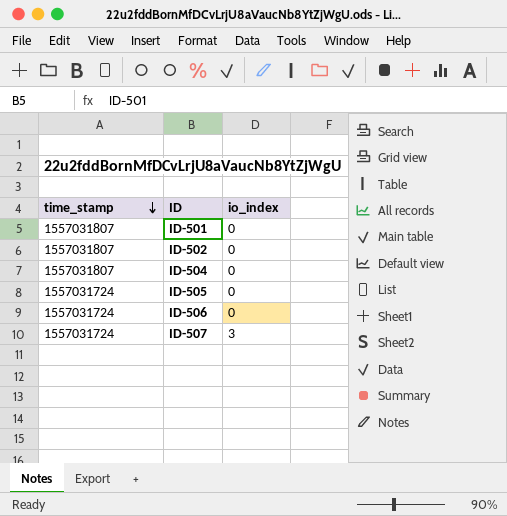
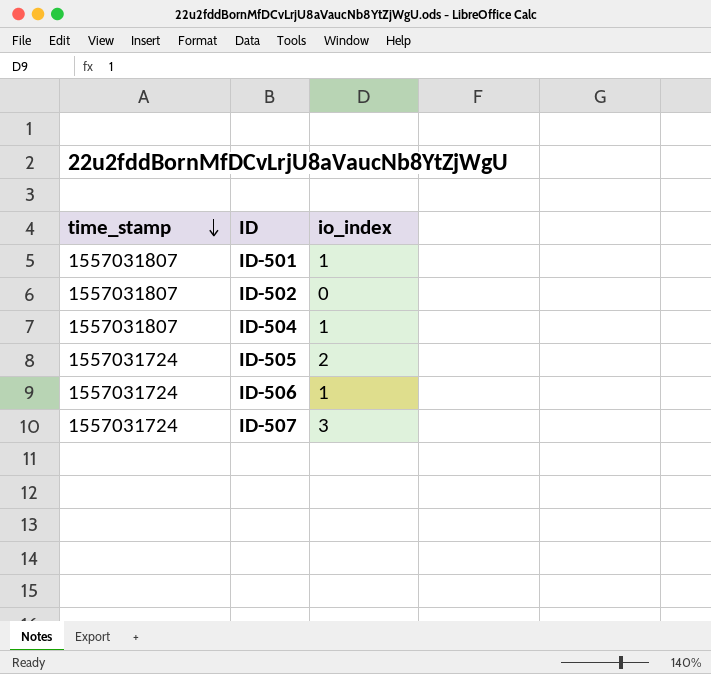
ID-501 | io_index: 0 -> 1
ID-504 | io_index: 0 -> 1
ID-505 | io_index: 0 -> 2
ID-506 | io_index: 0 -> 1

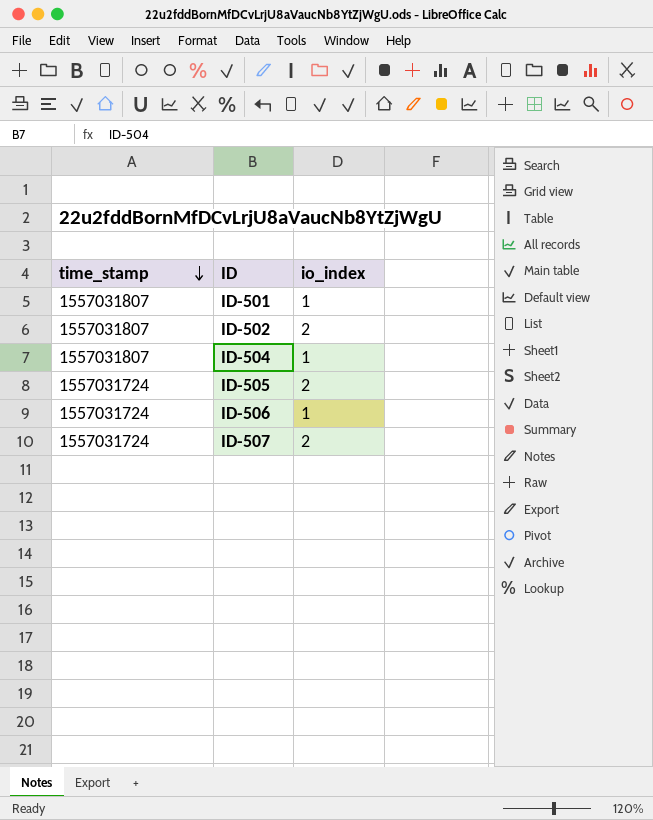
ID-502 | io_index: 0 -> 2
ID-507 | io_index: 3 -> 2

